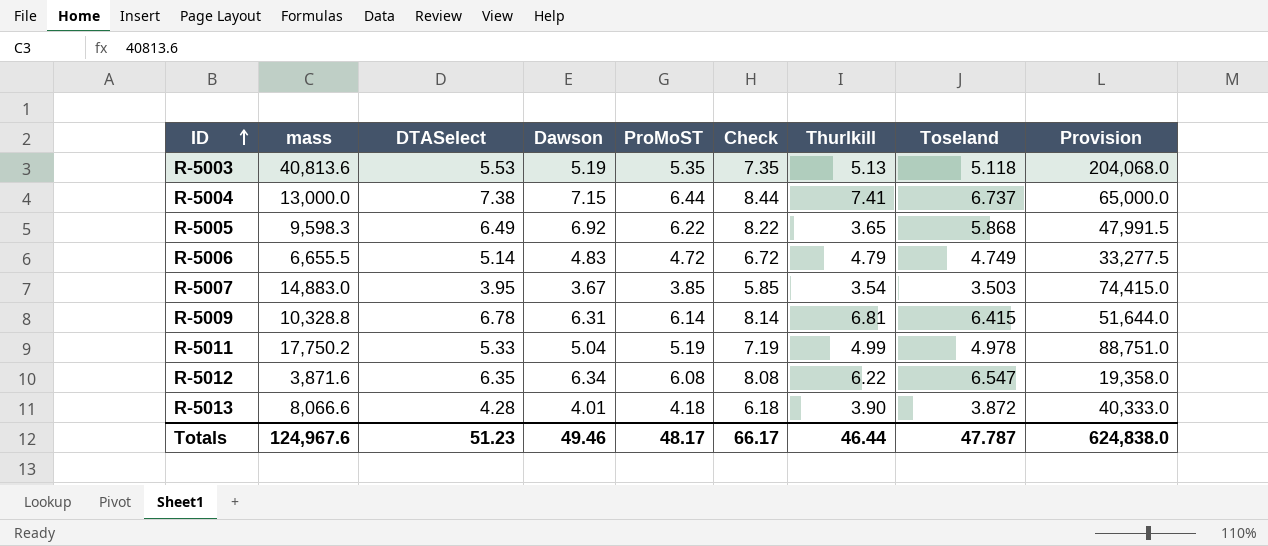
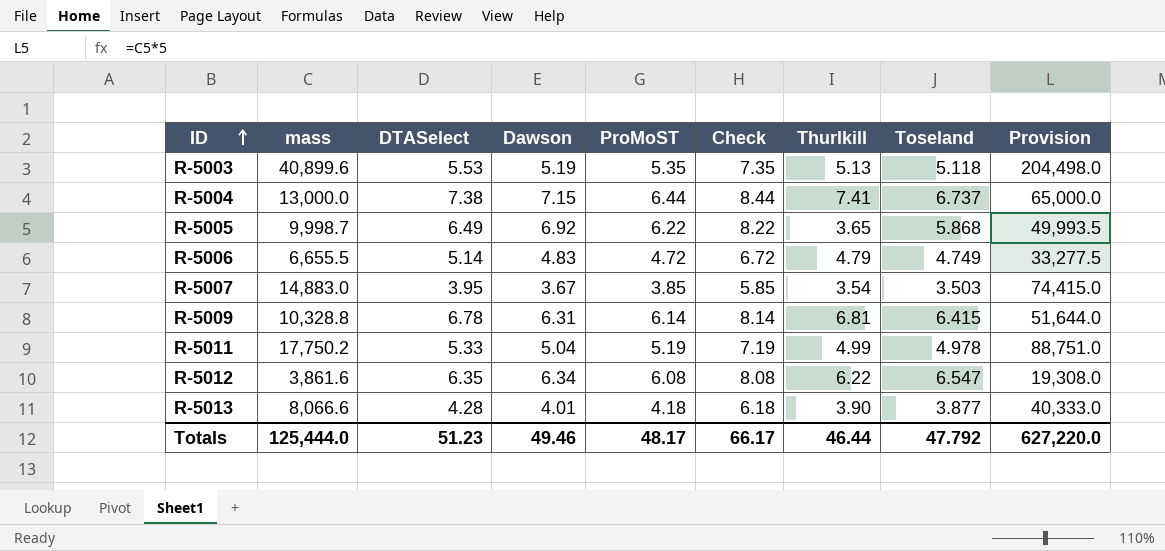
R-5003 | mass: 40,813.6 -> 40,899.6
R-5003 | Provision: 204,068.0 -> 204,498.0
R-5005 | mass: 9,598.3 -> 9,998.7
R-5005 | Provision: 47,991.5 -> 49,993.5
R-5012 | mass: 3,871.6 -> 3,861.6
R-5012 | Provision: 19,358.0 -> 19,308.0
R-5013 | Toseland: 3.872 -> 3.877
Totals | mass: 124,967.6 -> 125,444.0
Totals | Toseland: 47.787 -> 47.792
Totals | Provision: 624,838.0 -> 627,220.0

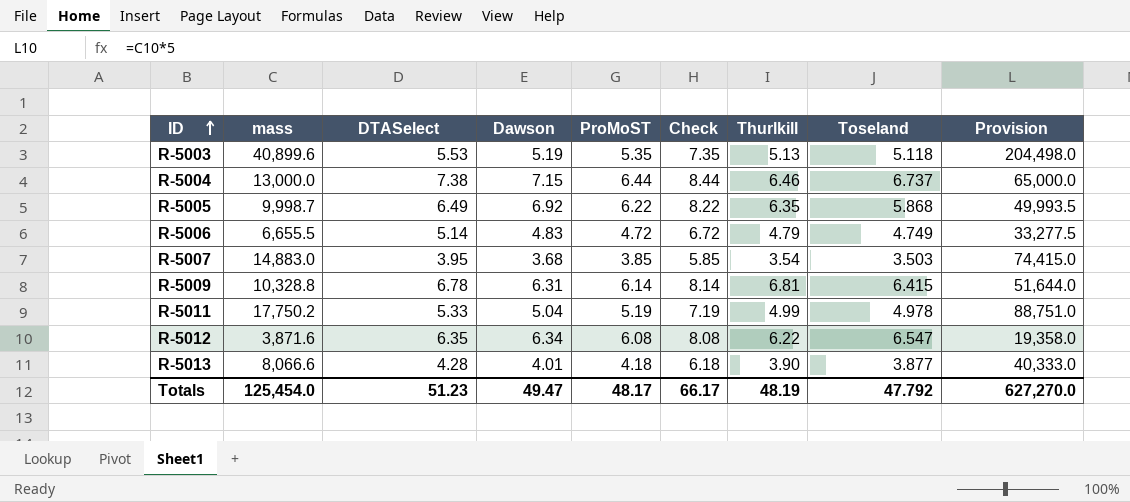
R-5004 | Thurlkill: 7.41 -> 6.46
R-5005 | Thurlkill: 3.65 -> 6.35
R-5007 | Dawson: 3.67 -> 3.68
R-5012 | mass: 3,861.6 -> 3,871.6
R-5012 | Provision: 19,308.0 -> 19,358.0
Totals | mass: 125,444.0 -> 125,454.0
Totals | Dawson: 49.46 -> 49.47
Totals | Thurlkill: 46.44 -> 48.19
Totals | Provision: 627,220.0 -> 627,270.0

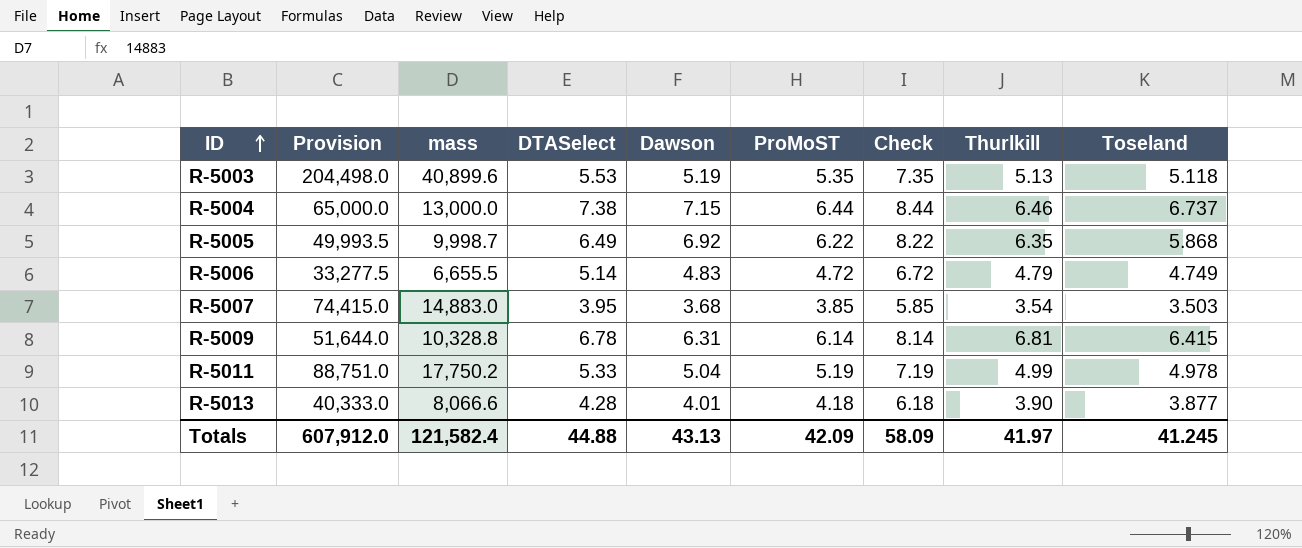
column Provision | position: 9 -> 2
row R-5012: 3,871.6 | 6.35 | 6.34 | 6.08 | 8.08 | 6.22 | 6.547 | 19,358.0 -> none
Totals | Provision: 627,270.0 -> 607,912.0
Totals | mass: 125,454.0 -> 121,582.4
Totals | DTASelect: 51.23 -> 44.88
Totals | Dawson: 49.47 -> 43.13
Totals | ProMoST: 48.17 -> 42.09
Totals | Check: 66.17 -> 58.09
Totals | Thurlkill: 48.19 -> 41.97
Totals | Toseland: 47.792 -> 41.245

